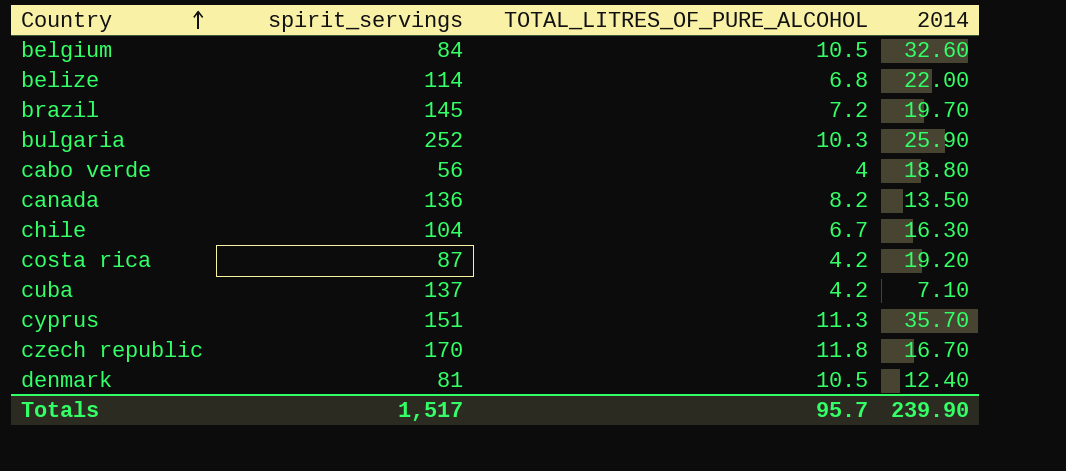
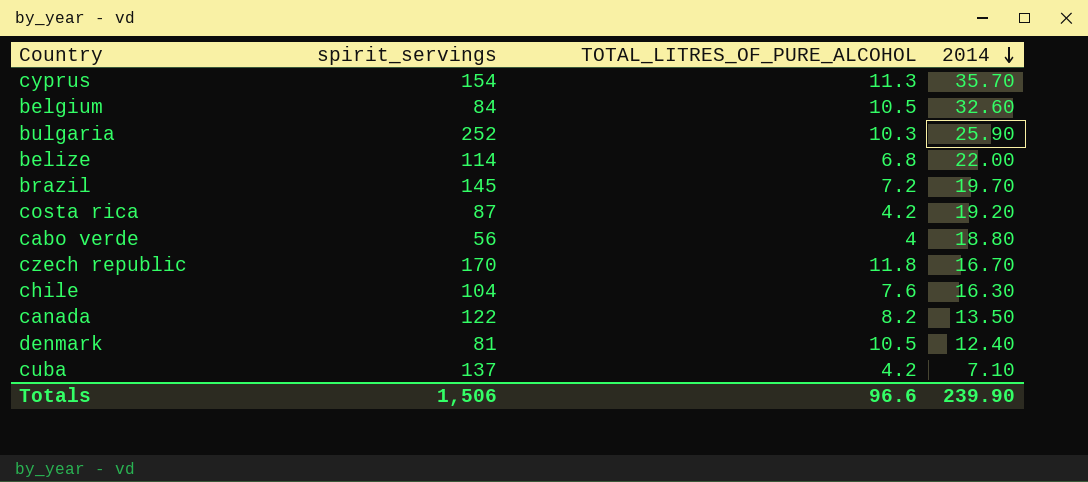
row order: Country ascending -> 2014 descending
cyprus | spirit_servings: 151 -> 154
chile | TOTAL_LITRES_OF_PURE_ALCOHOL: 6.7 -> 7.6
canada | spirit_servings: 136 -> 122
Totals | spirit_servings: 1,517 -> 1,506
Totals | TOTAL_LITRES_OF_PURE_ALCOHOL: 95.7 -> 96.6

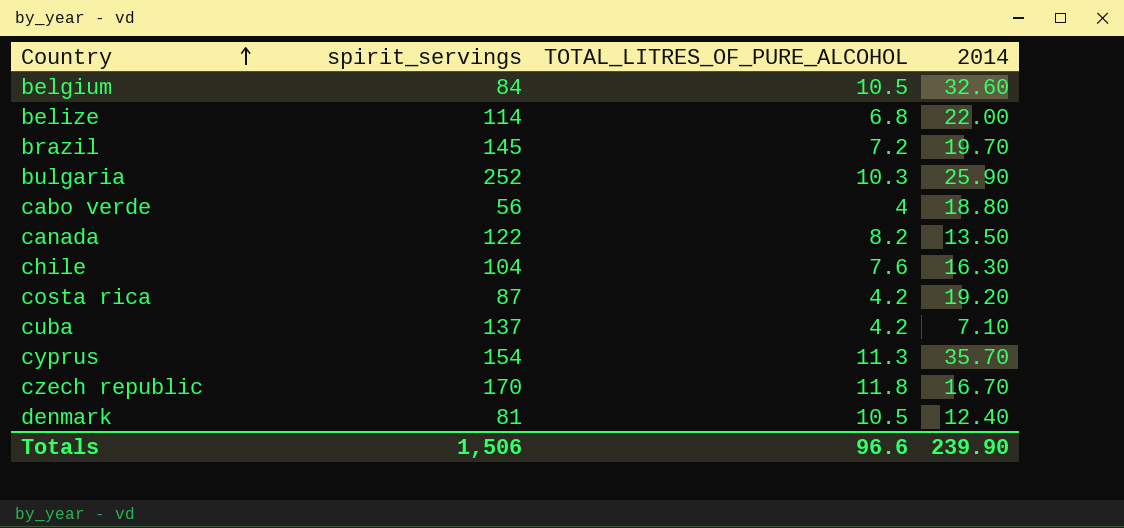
row order: 2014 descending -> Country ascending

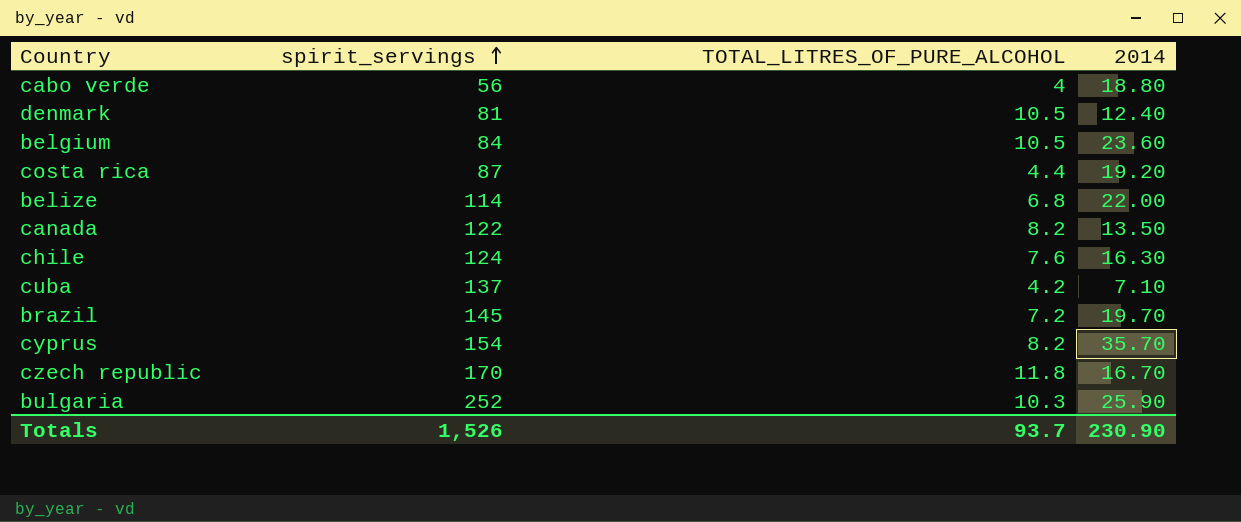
row order: Country ascending -> spirit_servings ascending
belgium | 2014: 32.60 -> 23.60
costa rica | TOTAL_LITRES_OF_PURE_ALCOHOL: 4.2 -> 4.4
chile | spirit_servings: 104 -> 124
cyprus | TOTAL_LITRES_OF_PURE_ALCOHOL: 11.3 -> 8.2
Totals | spirit_servings: 1,506 -> 1,526
Totals | TOTAL_LITRES_OF_PURE_ALCOHOL: 96.6 -> 93.7
Totals | 2014: 239.90 -> 230.90

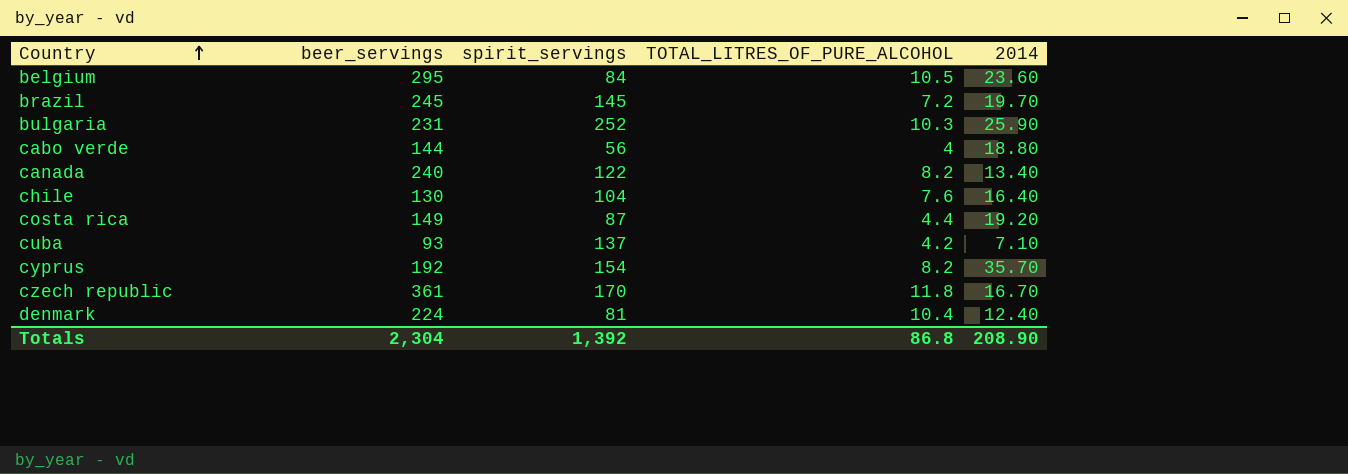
row order: spirit_servings ascending -> Country ascending
column beer_servings | position: none -> 2
row belize: 114 | 6.8 | 22.00 -> none
canada | 2014: 13.50 -> 13.40
chile | spirit_servings: 124 -> 104
chile | 2014: 16.30 -> 16.40
denmark | TOTAL_LITRES_OF_PURE_ALCOHOL: 10.5 -> 10.4
Totals | spirit_servings: 1,526 -> 1,392
Totals | TOTAL_LITRES_OF_PURE_ALCOHOL: 93.7 -> 86.8
Totals | 2014: 230.90 -> 208.90

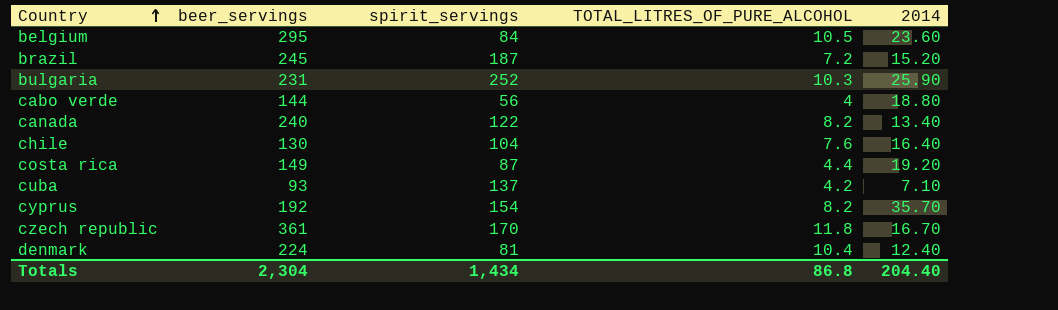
brazil | spirit_servings: 145 -> 187
brazil | 2014: 19.70 -> 15.20
Totals | spirit_servings: 1,392 -> 1,434
Totals | 2014: 208.90 -> 204.40

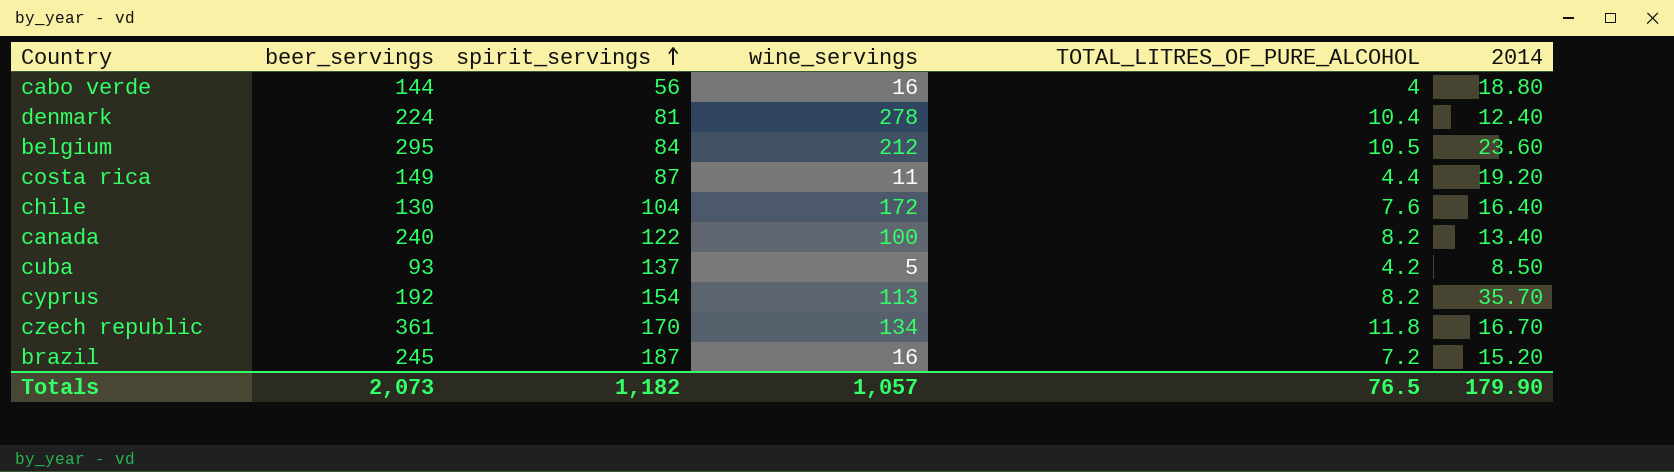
row order: Country ascending -> spirit_servings ascending
column wine_servings | position: none -> 4
row bulgaria: 231 | 252 | 10.3 | 25.90 -> none
cuba | 2014: 7.10 -> 8.50
Totals | beer_servings: 2,304 -> 2,073
Totals | spirit_servings: 1,434 -> 1,182
Totals | TOTAL_LITRES_OF_PURE_ALCOHOL: 86.8 -> 76.5
Totals | 2014: 204.40 -> 179.90

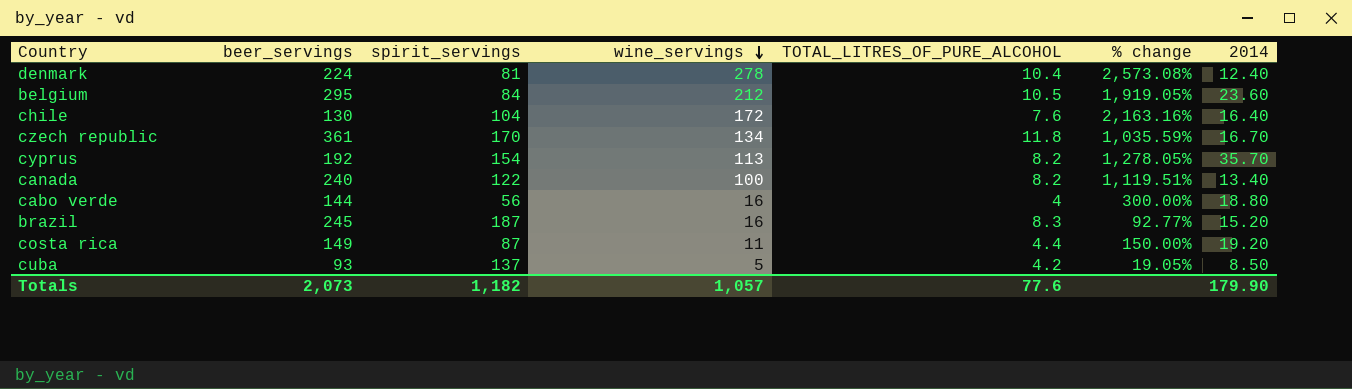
row order: spirit_servings ascending -> wine_servings descending
column % change | formula: none -> ([wine_servings] - [TOTAL_LITRES_OF_PURE_ALCOHOL]) / [TOTAL_LITRES_OF_PURE_ALCOHOL]
brazil | TOTAL_LITRES_OF_PURE_ALCOHOL: 7.2 -> 8.3
Totals | TOTAL_LITRES_OF_PURE_ALCOHOL: 76.5 -> 77.6

